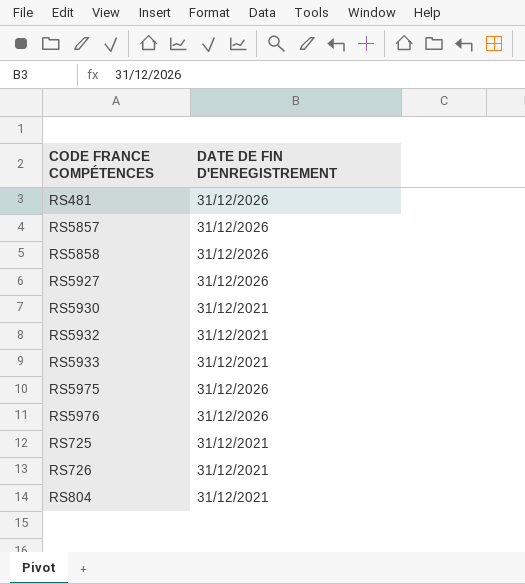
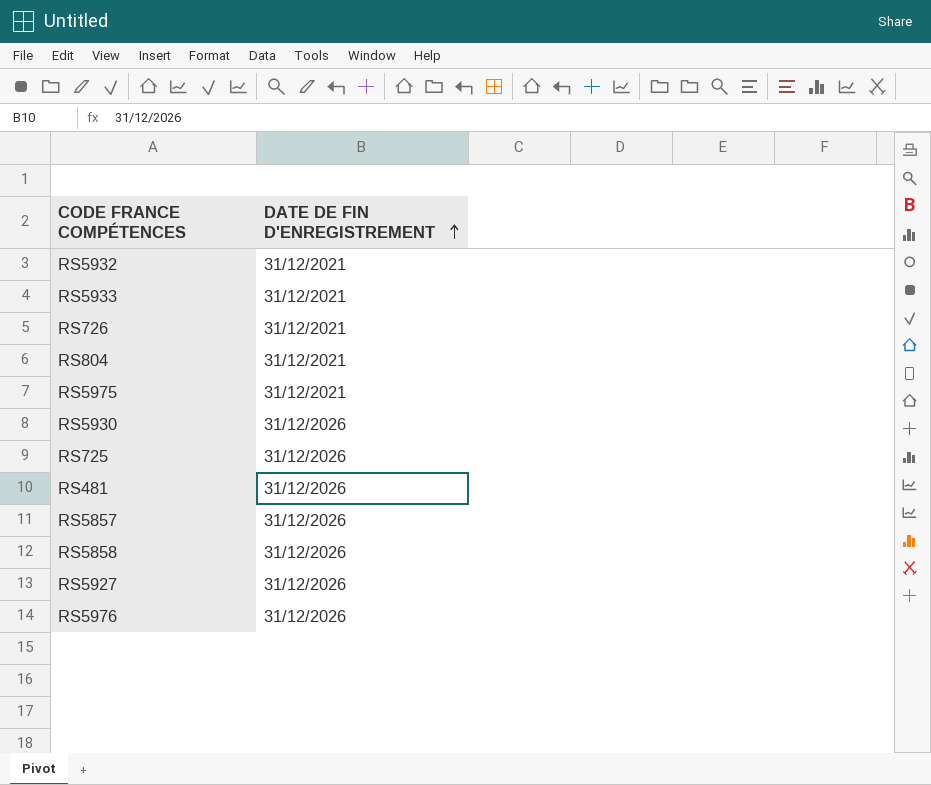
row order: none -> DATE DE FIN D'ENREGISTREMENT ascending
RS5975 | DATE DE FIN D'ENREGISTREMENT: 31/12/2026 -> 31/12/2021
RS5930 | DATE DE FIN D'ENREGISTREMENT: 31/12/2021 -> 31/12/2026
RS725 | DATE DE FIN D'ENREGISTREMENT: 31/12/2021 -> 31/12/2026

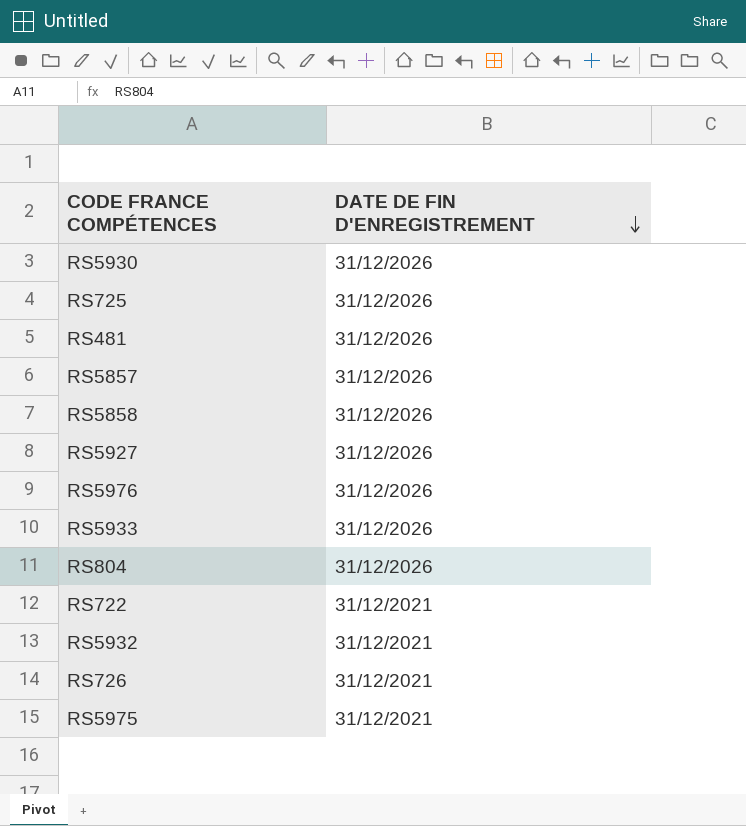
row order: DATE DE FIN D'ENREGISTREMENT ascending -> DATE DE FIN D'ENREGISTREMENT descending
RS5933 | DATE DE FIN D'ENREGISTREMENT: 31/12/2021 -> 31/12/2026
RS804 | DATE DE FIN D'ENREGISTREMENT: 31/12/2021 -> 31/12/2026
row RS722: none -> 31/12/2021

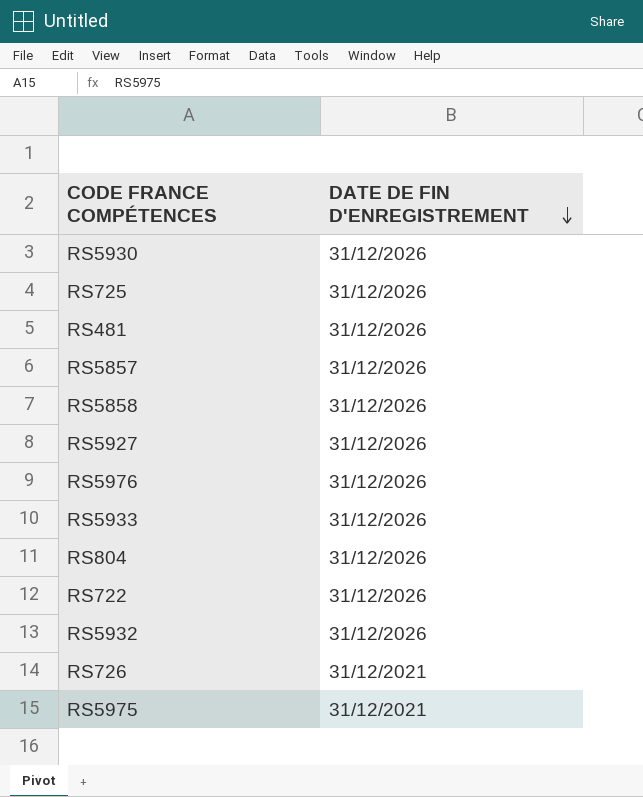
RS722 | DATE DE FIN D'ENREGISTREMENT: 31/12/2021 -> 31/12/2026
RS5932 | DATE DE FIN D'ENREGISTREMENT: 31/12/2021 -> 31/12/2026

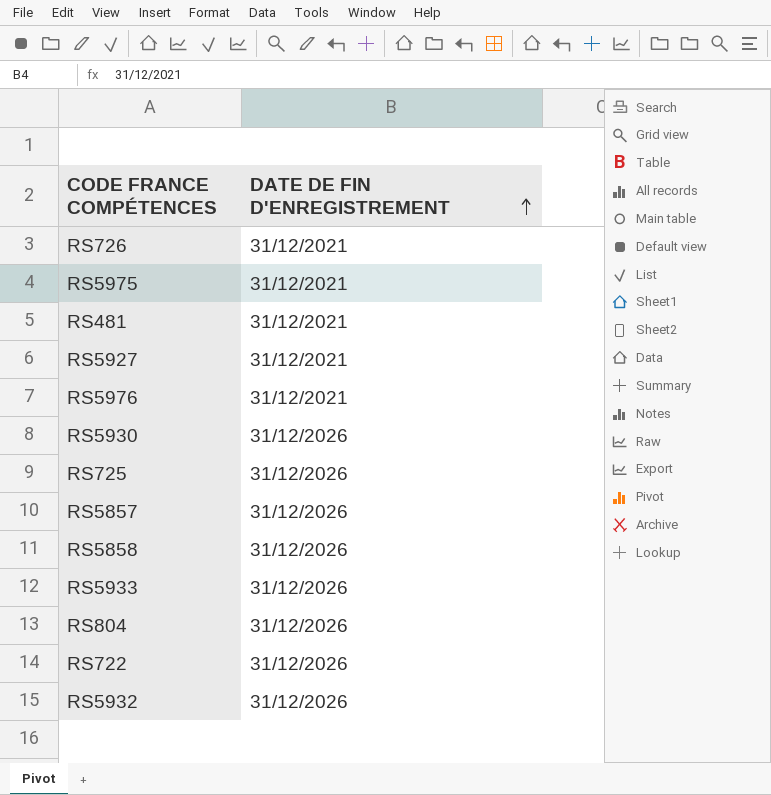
row order: DATE DE FIN D'ENREGISTREMENT descending -> DATE DE FIN D'ENREGISTREMENT ascending
RS481 | DATE DE FIN D'ENREGISTREMENT: 31/12/2026 -> 31/12/2021
RS5927 | DATE DE FIN D'ENREGISTREMENT: 31/12/2026 -> 31/12/2021
RS5976 | DATE DE FIN D'ENREGISTREMENT: 31/12/2026 -> 31/12/2021

